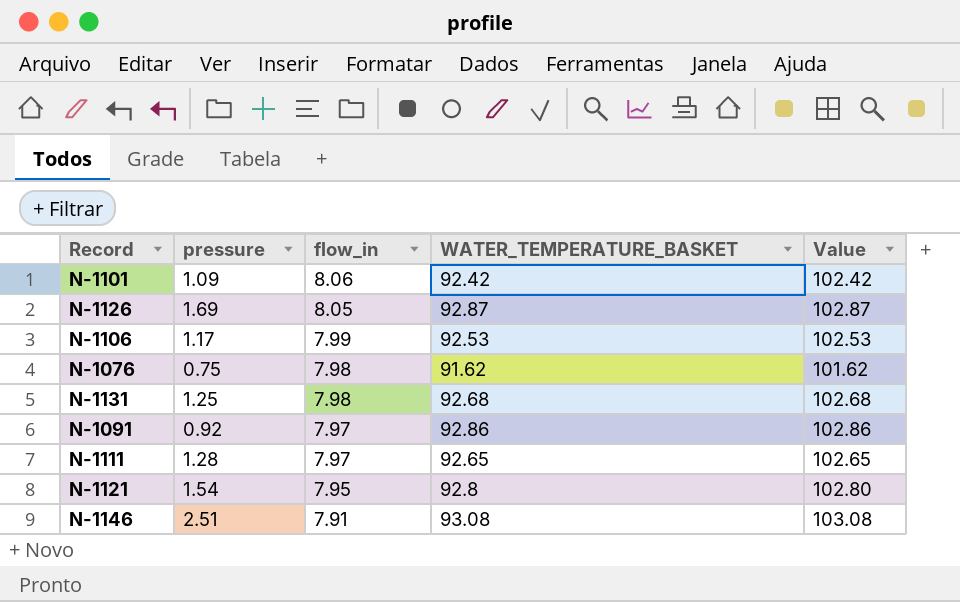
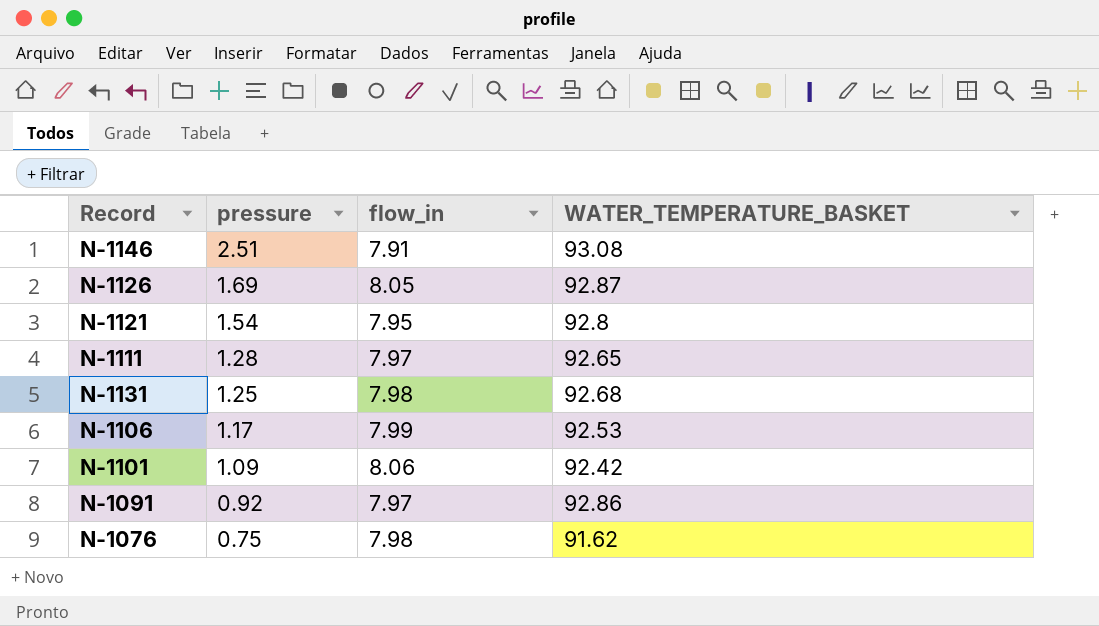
row order: flow_in descending -> pressure descending
column Value | formula: [WATER_TEMPERATURE_BASKET] + 10 -> none

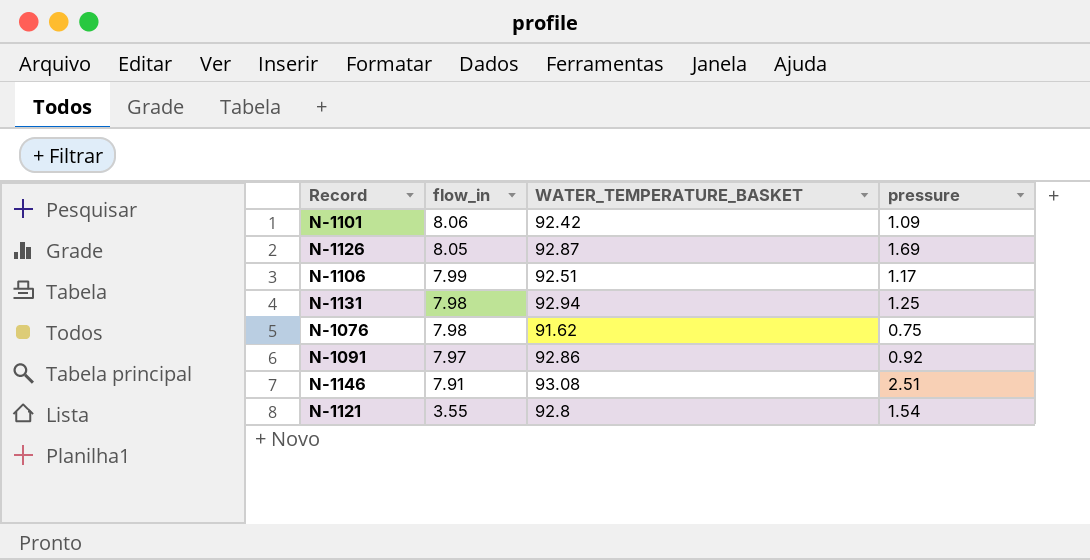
row order: pressure descending -> flow_in descending
column pressure | position: 2 -> 4
row N-1111: 1.28 | 7.97 | 92.65 -> none
N-1106 | WATER_TEMPERATURE_BASKET: 92.53 -> 92.51
N-1131 | WATER_TEMPERATURE_BASKET: 92.68 -> 92.94
N-1121 | flow_in: 7.95 -> 3.55

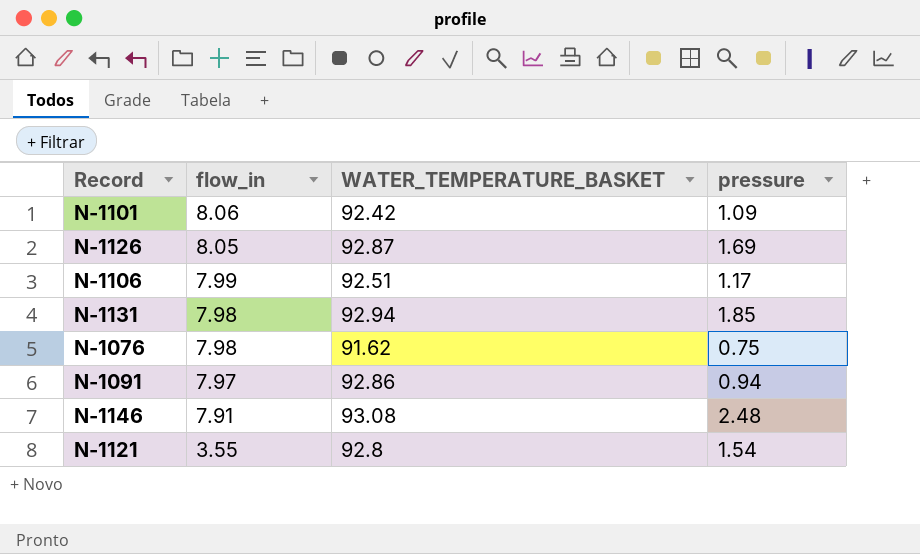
N-1131 | pressure: 1.25 -> 1.85
N-1091 | pressure: 0.92 -> 0.94
N-1146 | pressure: 2.51 -> 2.48

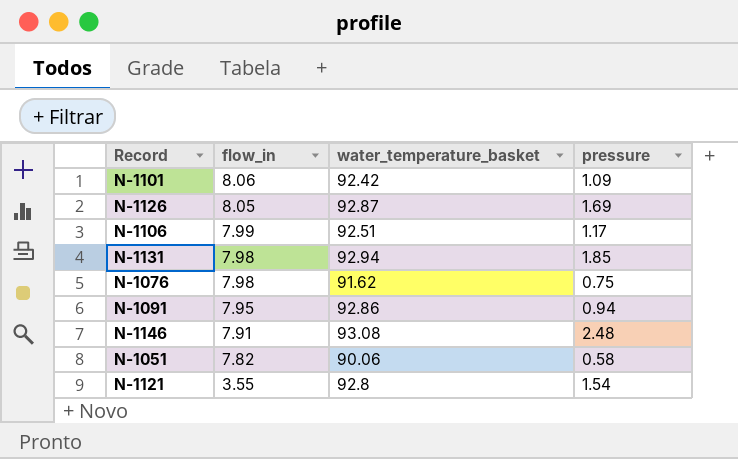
column name: WATER_TEMPERATURE_BASKET -> water_temperature_basket
N-1091 | flow_in: 7.97 -> 7.95
row N-1051: none -> 7.82 | 90.06 | 0.58

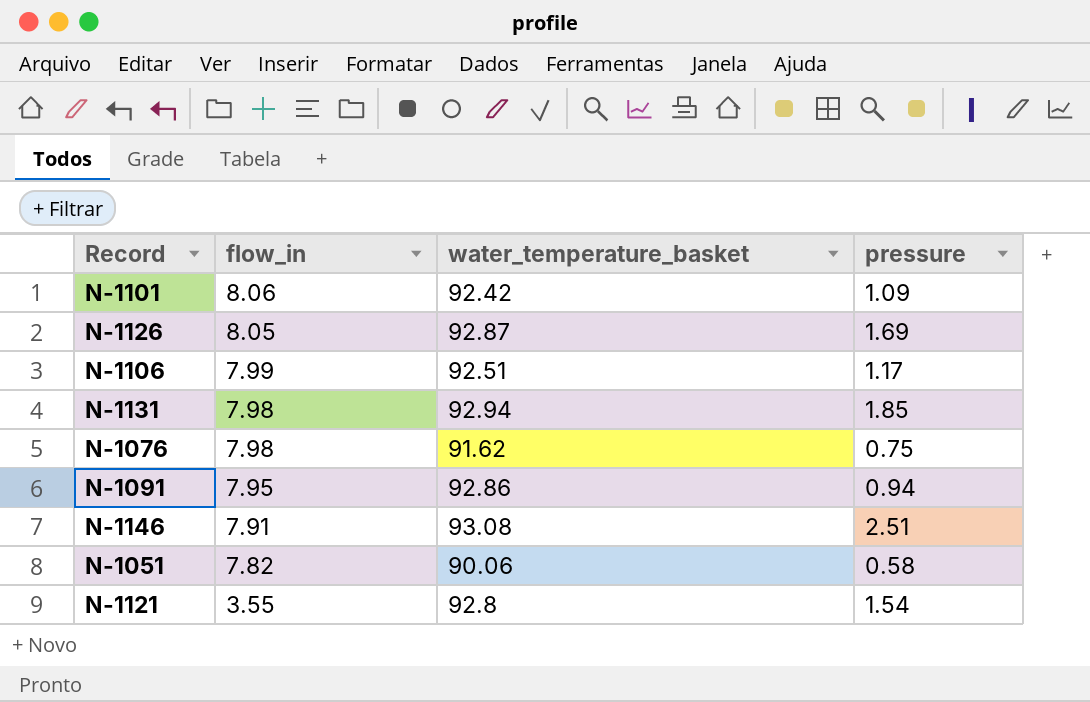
N-1146 | pressure: 2.48 -> 2.51

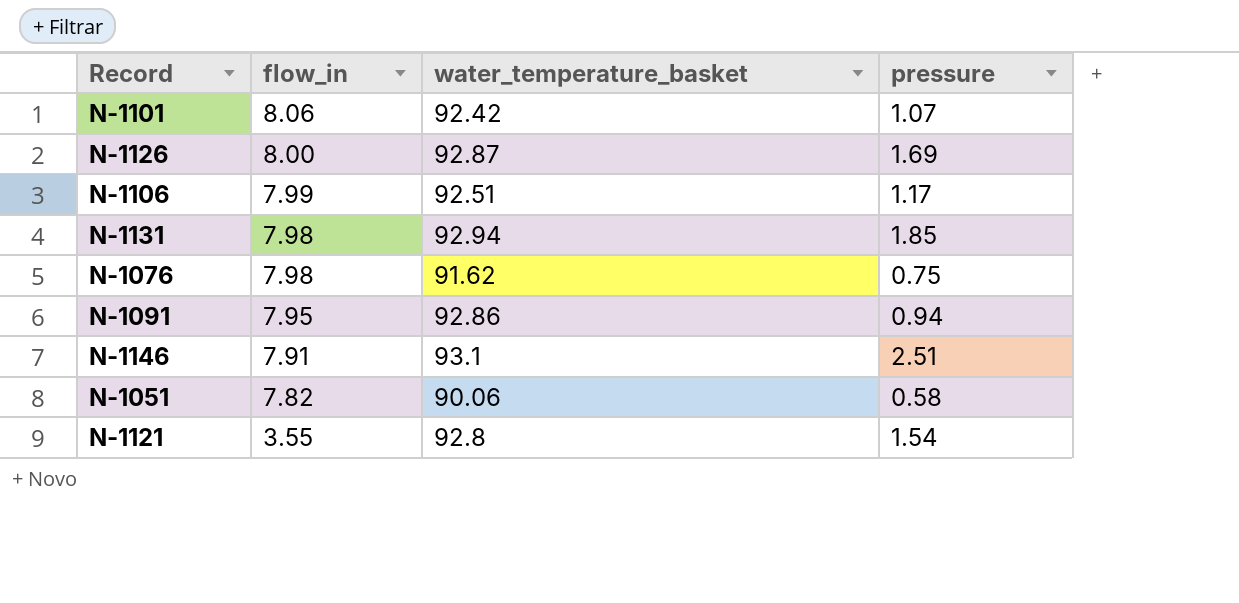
N-1101 | pressure: 1.09 -> 1.07
N-1126 | flow_in: 8.05 -> 8.00
N-1146 | water_temperature_basket: 93.08 -> 93.1

